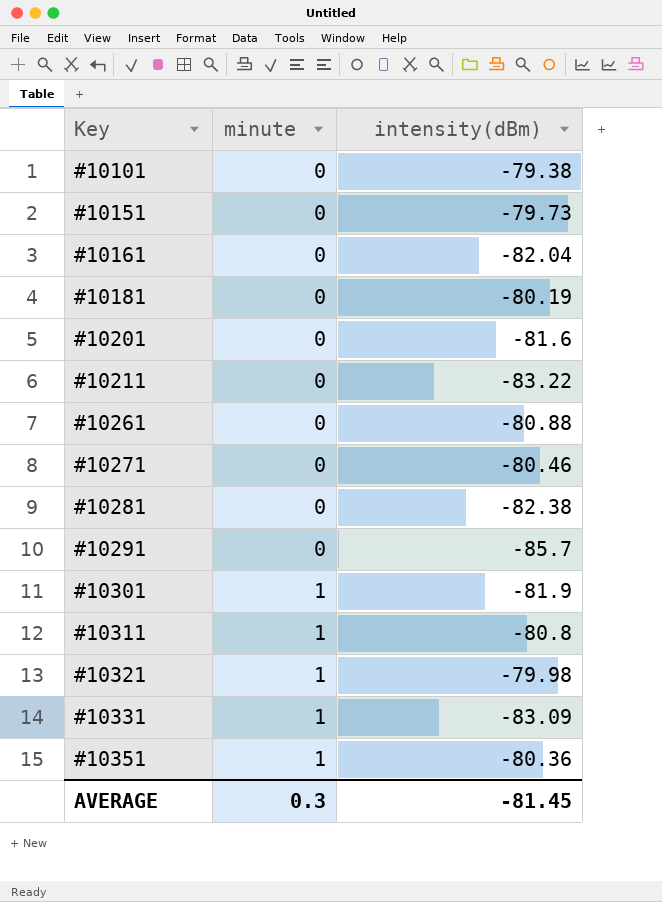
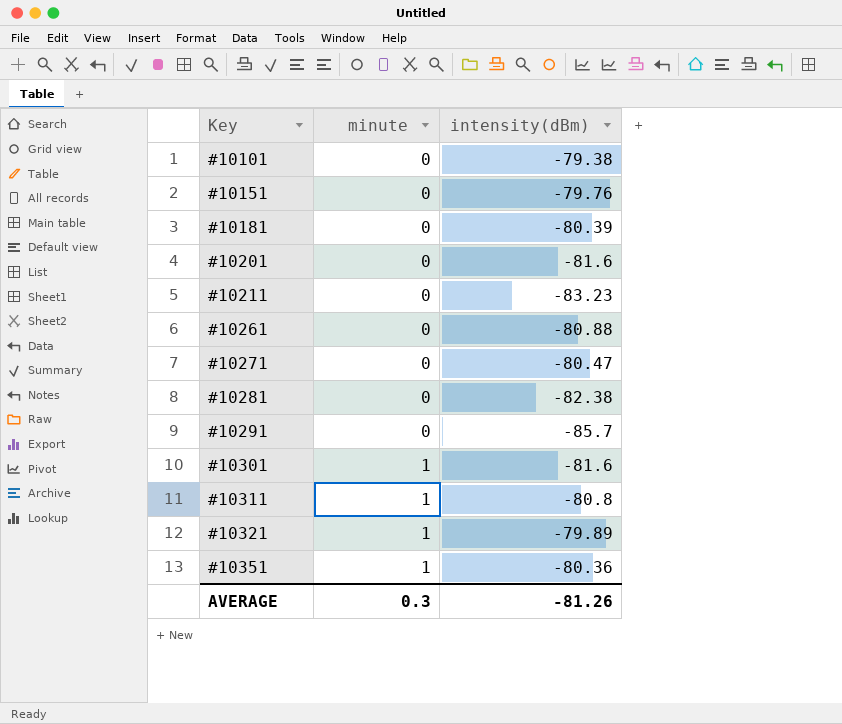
row #10161: 0 | -82.04 -> none
row #10331: 1 | -83.09 -> none
#10151 | intensity(dBm): -79.73 -> -79.76
#10181 | intensity(dBm): -80.19 -> -80.39
#10211 | intensity(dBm): -83.22 -> -83.23
#10271 | intensity(dBm): -80.46 -> -80.47
#10301 | intensity(dBm): -81.9 -> -81.6
#10321 | intensity(dBm): -79.98 -> -79.89
AVERAGE | intensity(dBm): -81.45 -> -81.26

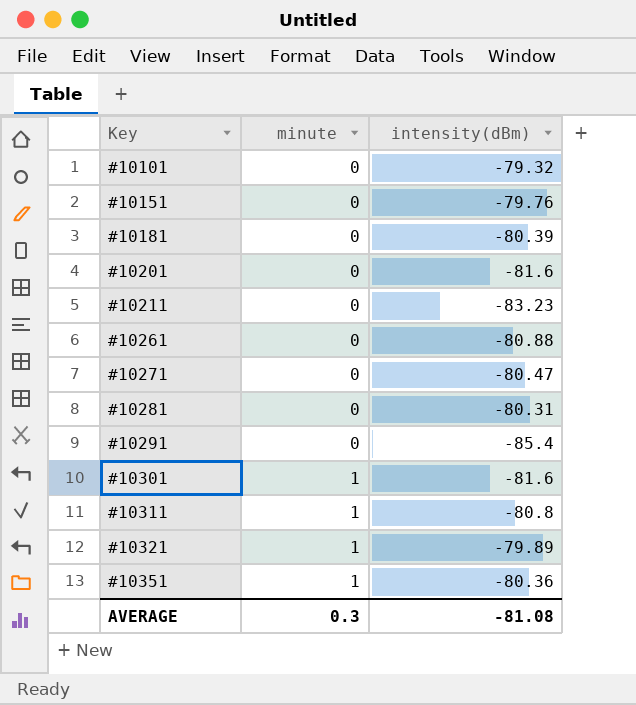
#10101 | intensity(dBm): -79.38 -> -79.32
#10281 | intensity(dBm): -82.38 -> -80.31
#10291 | intensity(dBm): -85.7 -> -85.4
AVERAGE | intensity(dBm): -81.26 -> -81.08

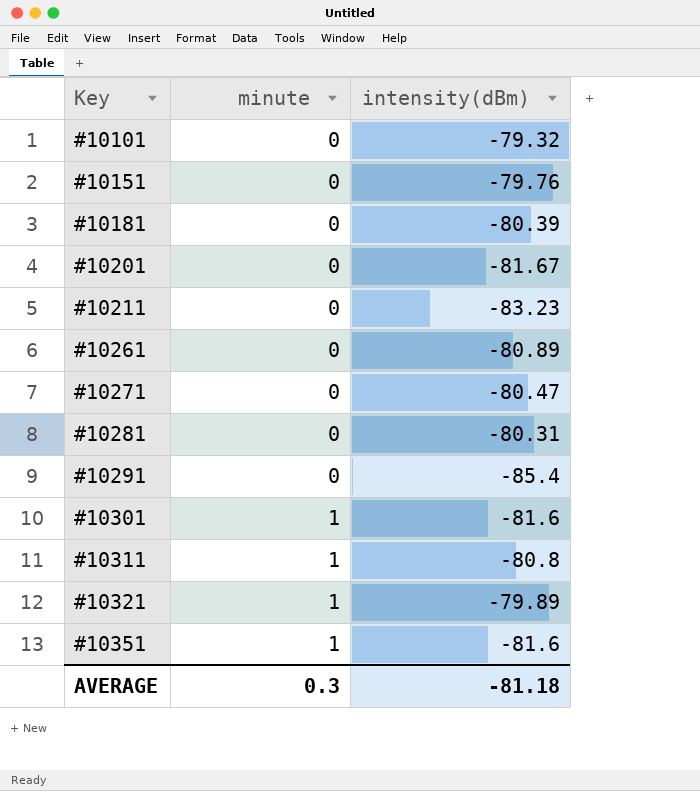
#10201 | intensity(dBm): -81.6 -> -81.67
#10261 | intensity(dBm): -80.88 -> -80.89
#10351 | intensity(dBm): -80.36 -> -81.6
AVERAGE | intensity(dBm): -81.08 -> -81.18

